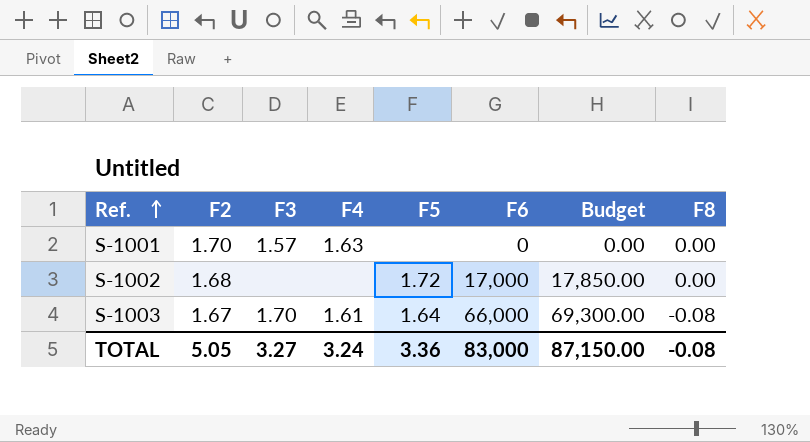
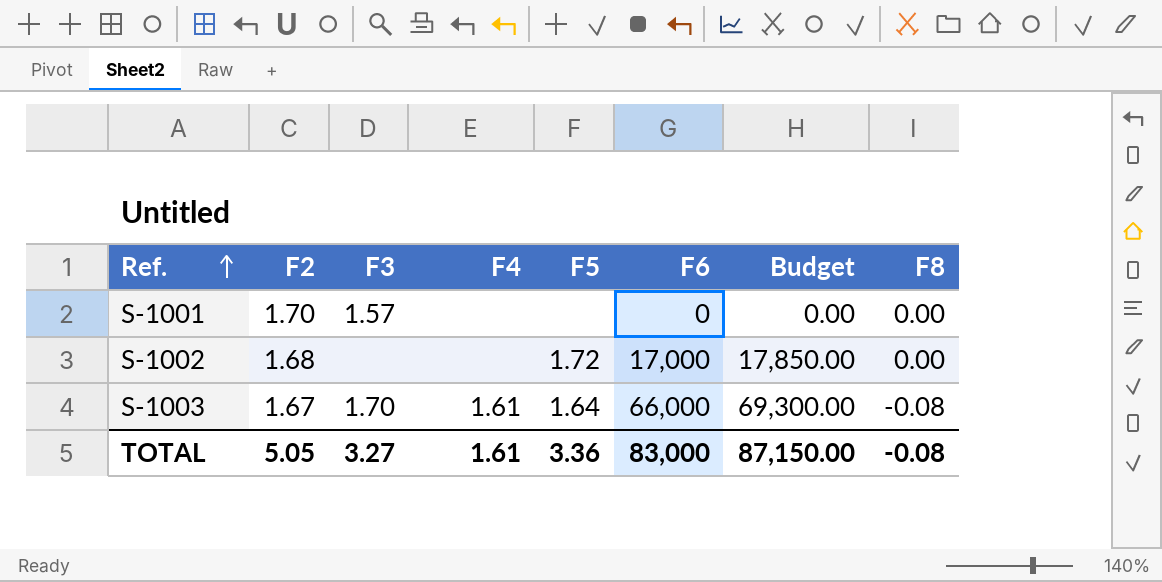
S-1001 | F4: 1.63 -> none
TOTAL | F4: 3.24 -> 1.61

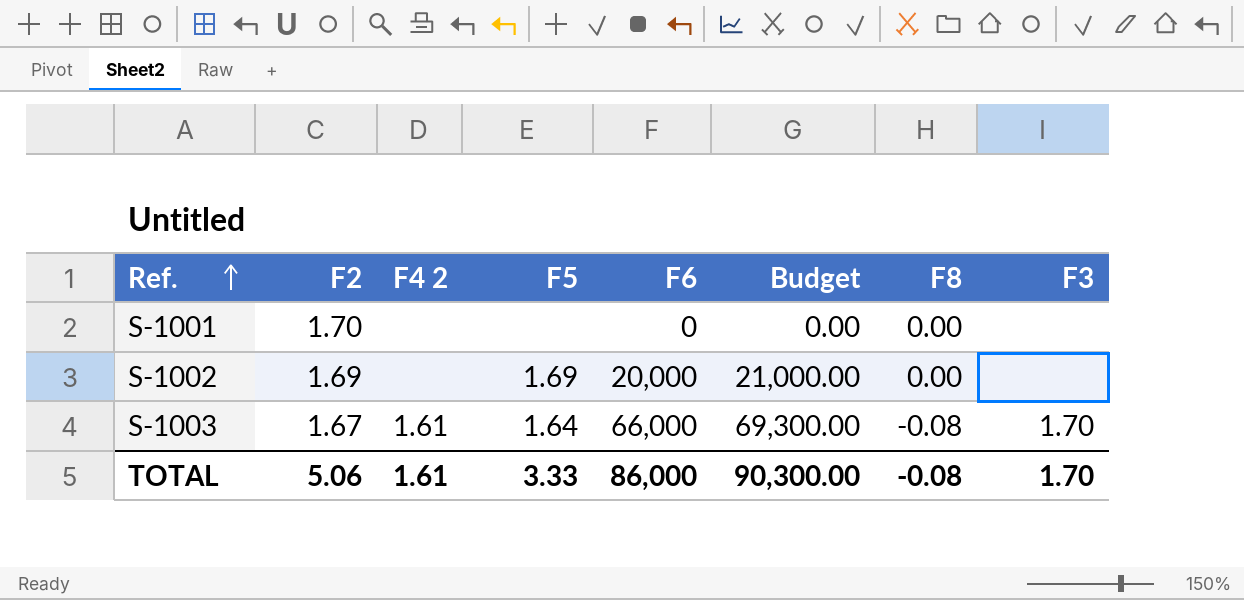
column name: F4 -> F4 2
column F3 | position: 3 -> 8
S-1001 | F3: 1.57 -> none
S-1002 | F2: 1.68 -> 1.69
S-1002 | F5: 1.72 -> 1.69
S-1002 | F6: 17,000 -> 20,000
S-1002 | Budget: 17,850.00 -> 21,000.00
TOTAL | F2: 5.05 -> 5.06
TOTAL | F5: 3.36 -> 3.33
TOTAL | F6: 83,000 -> 86,000
TOTAL | Budget: 87,150.00 -> 90,300.00
TOTAL | F3: 3.27 -> 1.70

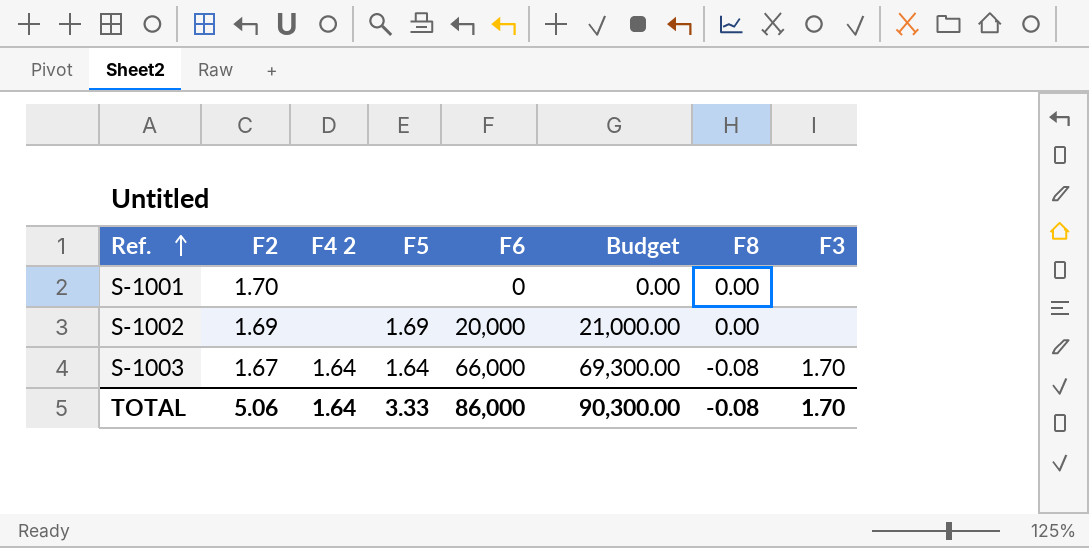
S-1003 | F4 2: 1.61 -> 1.64
TOTAL | F4 2: 1.61 -> 1.64

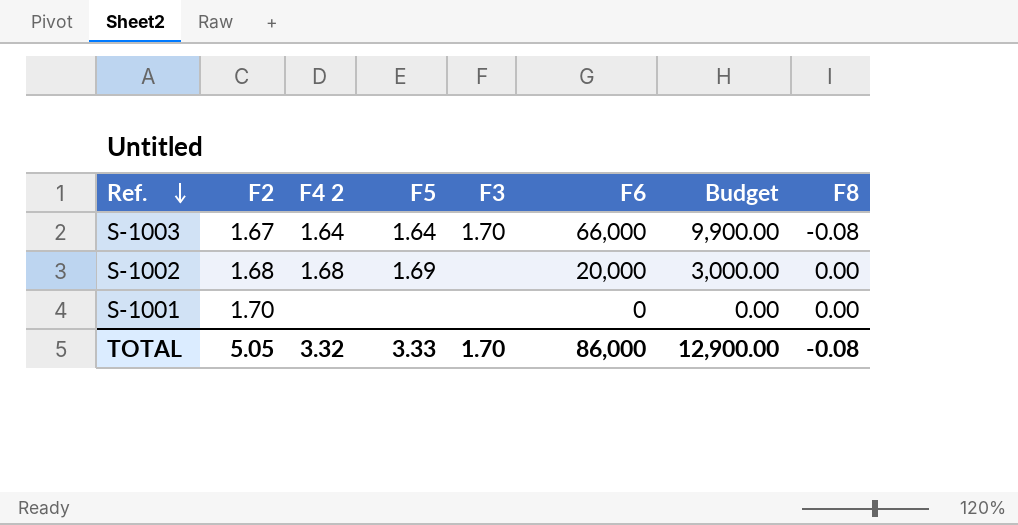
row order: Ref. ascending -> Ref. descending
column F3 | position: 8 -> 5
column Budget | formula: [F6] * 1.05 -> [F6] * 0.15
S-1002 | F2: 1.69 -> 1.68
S-1002 | F4 2: none -> 1.68
TOTAL | F2: 5.06 -> 5.05
TOTAL | F4 2: 1.64 -> 3.32
TOTAL | Budget: 90,300.00 -> 12,900.00

